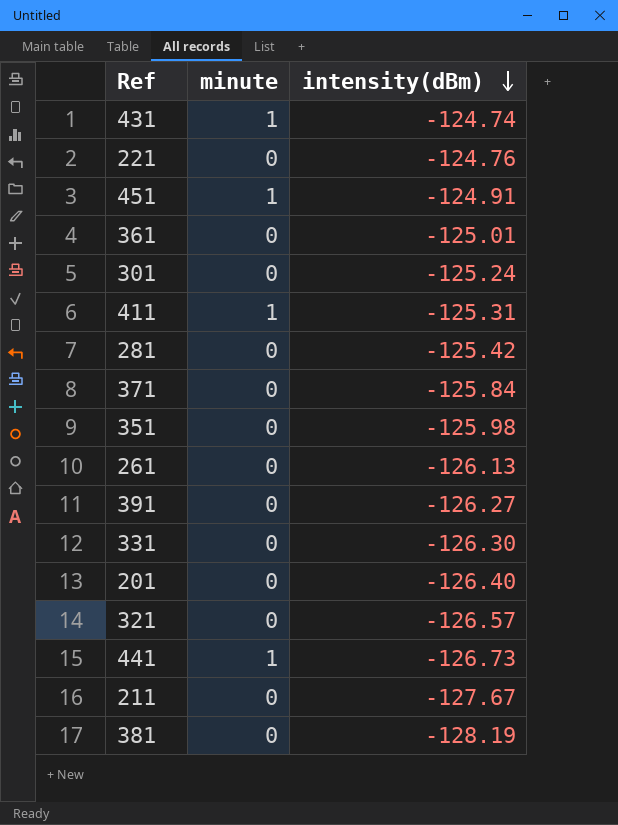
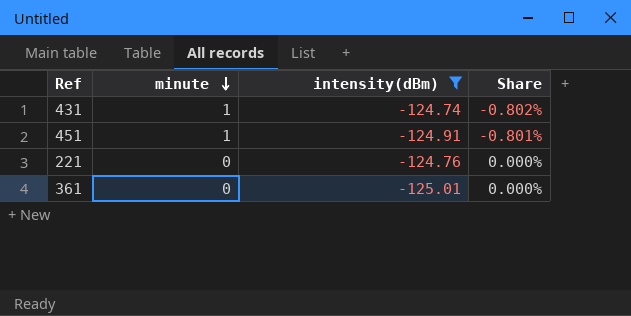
filter: none -> intensity(dBm) >= -125.01
row order: intensity(dBm) descending -> minute descending
column Share | formula: none -> [minute] / [intensity(dBm)]

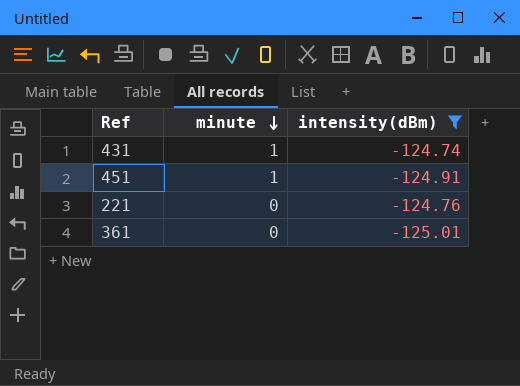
column Share | formula: [minute] / [intensity(dBm)] -> none

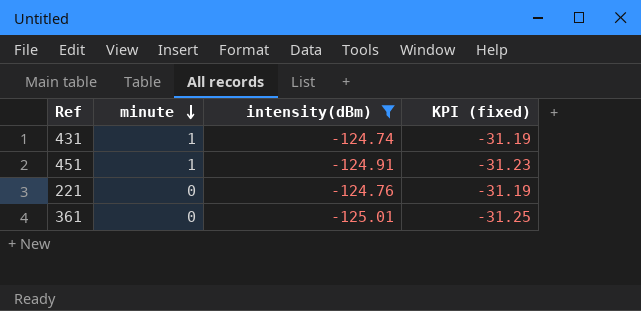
column KPI (fixed) | formula: none -> [intensity(dBm)] * 0.25

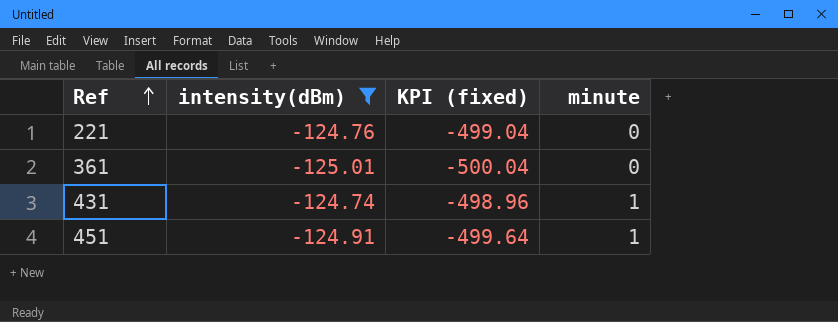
row order: minute descending -> Ref ascending
column KPI (fixed) | formula: [intensity(dBm)] * 0.25 -> [intensity(dBm)] * 4
column minute | position: 2 -> 4

